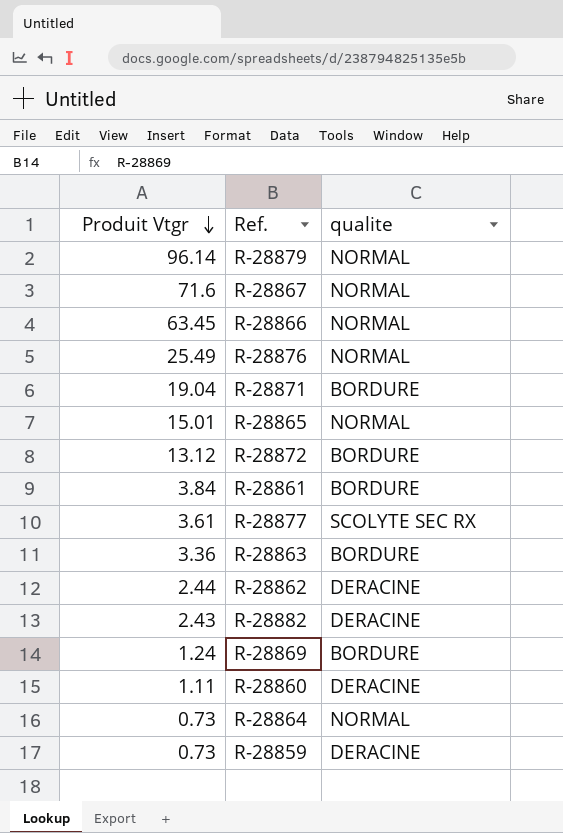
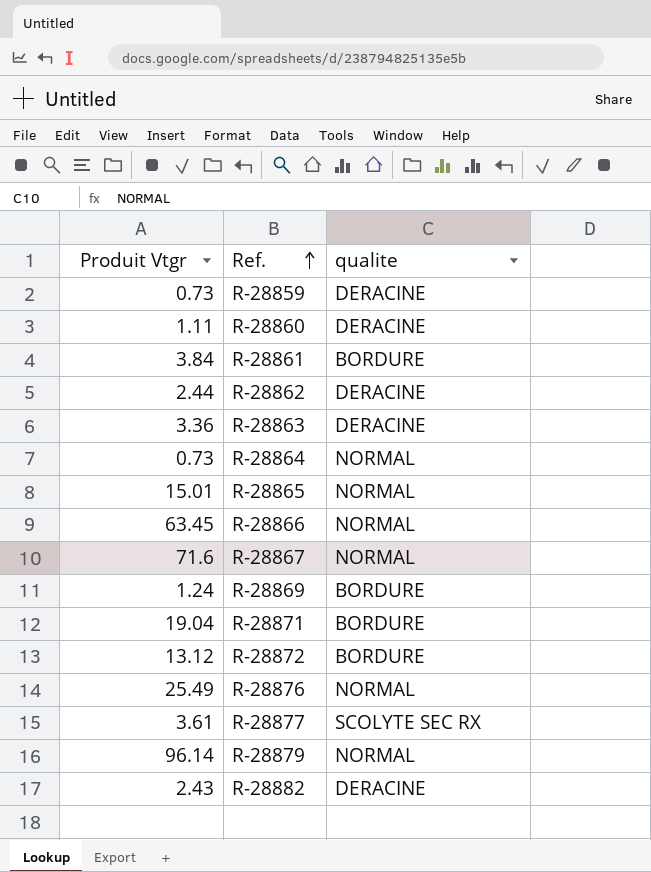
row order: Produit Vtgr descending -> Ref. ascending
R-28863 | qualite: BORDURE -> DERACINE

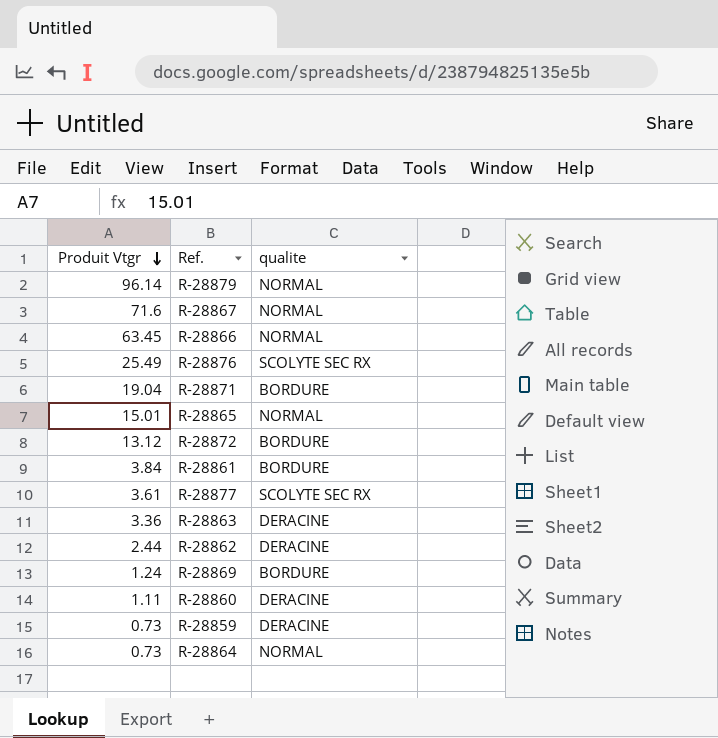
row order: Ref. ascending -> Produit Vtgr descending
row R-28882: 2.43 | DERACINE -> none
R-28876 | qualite: NORMAL -> SCOLYTE SEC RX

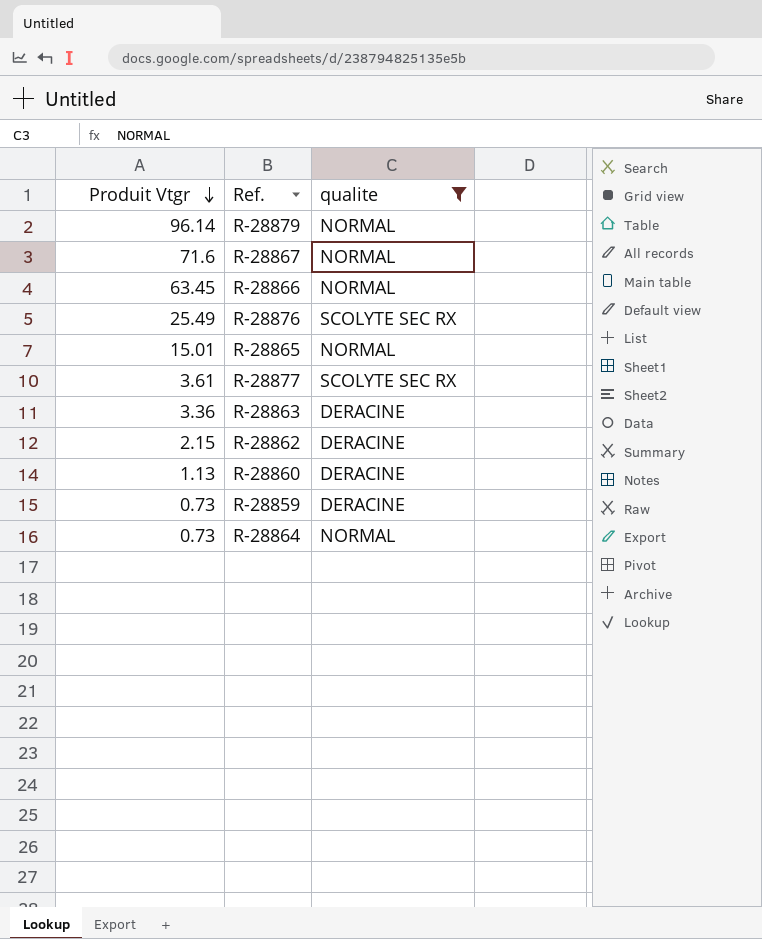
filter: none -> qualite != BORDURE
R-28862 | Produit Vtgr: 2.44 -> 2.15
R-28860 | Produit Vtgr: 1.11 -> 1.13

